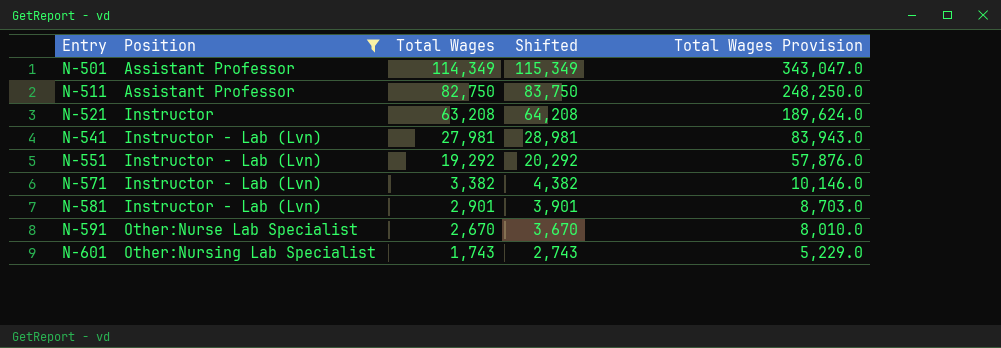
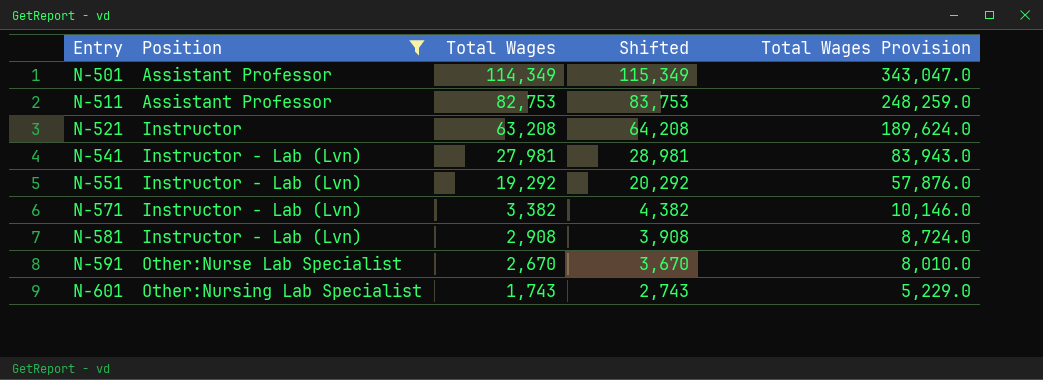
N-511 | Total Wages: 82,750 -> 82,753
N-511 | Shifted: 83,750 -> 83,753
N-511 | Total Wages Provision: 248,250.0 -> 248,259.0
N-581 | Total Wages: 2,901 -> 2,908
N-581 | Shifted: 3,901 -> 3,908
N-581 | Total Wages Provision: 8,703.0 -> 8,724.0

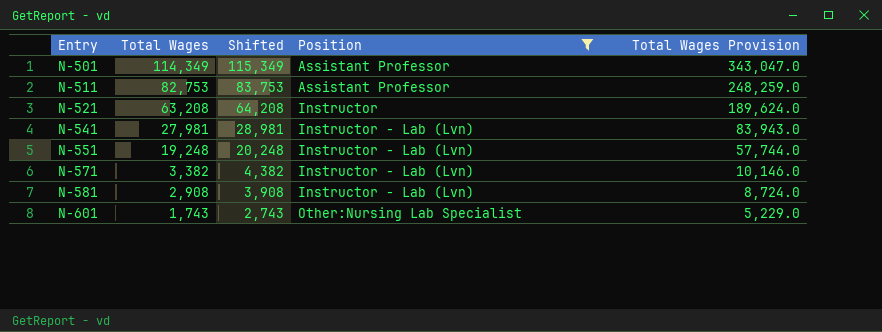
column Position | position: 2 -> 4
row N-591: Other:Nurse Lab Specialist | 2,670 | 3,670 | 8,010.0 -> none
N-551 | Total Wages: 19,292 -> 19,248
N-551 | Shifted: 20,292 -> 20,248
N-551 | Total Wages Provision: 57,876.0 -> 57,744.0

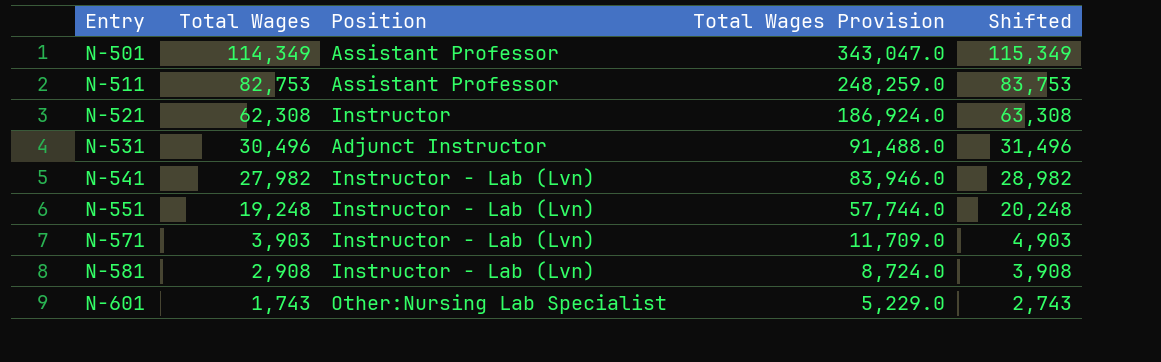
filter: Position != Adjunct Instructor -> none
column Shifted | position: 3 -> 5
N-521 | Total Wages: 63,208 -> 62,308
N-521 | Total Wages Provision: 189,624.0 -> 186,924.0
N-521 | Shifted: 64,208 -> 63,308
N-541 | Total Wages: 27,981 -> 27,982
N-541 | Total Wages Provision: 83,943.0 -> 83,946.0
N-541 | Shifted: 28,981 -> 28,982
N-571 | Total Wages: 3,382 -> 3,903
N-571 | Total Wages Provision: 10,146.0 -> 11,709.0
N-571 | Shifted: 4,382 -> 4,903

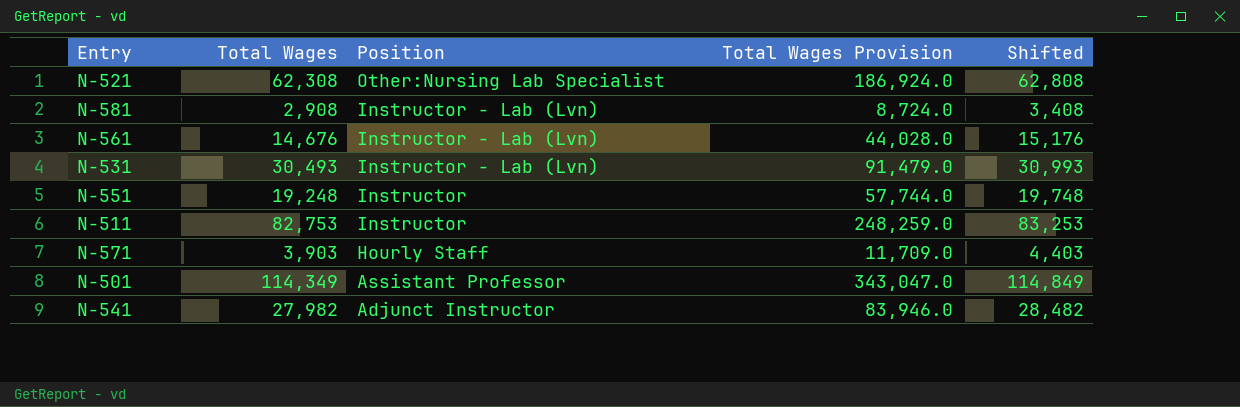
row order: Entry ascending -> Position descending
column Shifted | formula: [Total Wages] + 1000 -> [Total Wages] + 500
row N-601: 1,743 | Other:Nursing Lab Specialist | 5,229.0 | 2,743 -> none
N-521 | Position: Instructor -> Other:Nursing Lab Specialist
row N-561: none -> 14,676 | Instructor - Lab (Lvn) | 44,028.0 | 15,176
N-531 | Total Wages: 30,496 -> 30,493
N-531 | Position: Adjunct Instructor -> Instructor - Lab (Lvn)
N-531 | Total Wages Provision: 91,488.0 -> 91,479.0
N-551 | Position: Instructor - Lab (Lvn) -> Instructor
N-511 | Position: Assistant Professor -> Instructor
N-571 | Position: Instructor - Lab (Lvn) -> Hourly Staff
N-541 | Position: Instructor - Lab (Lvn) -> Adjunct Instructor

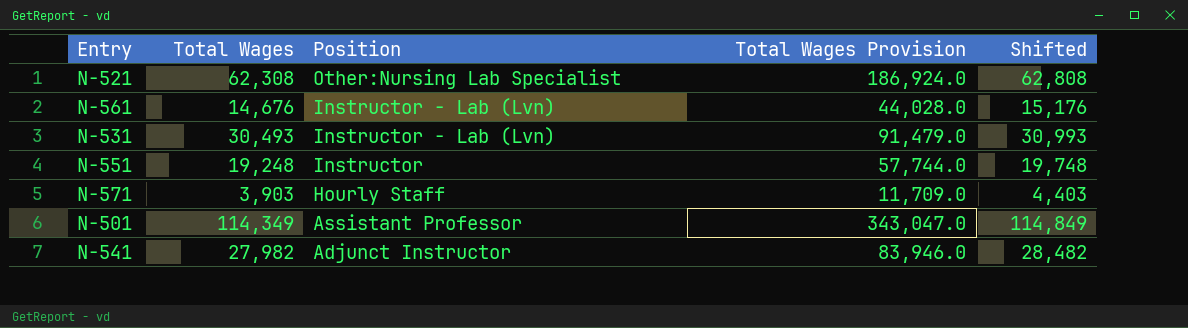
row N-581: 2,908 | Instructor - Lab (Lvn) | 8,724.0 | 3,408 -> none
row N-511: 82,753 | Instructor | 248,259.0 | 83,253 -> none

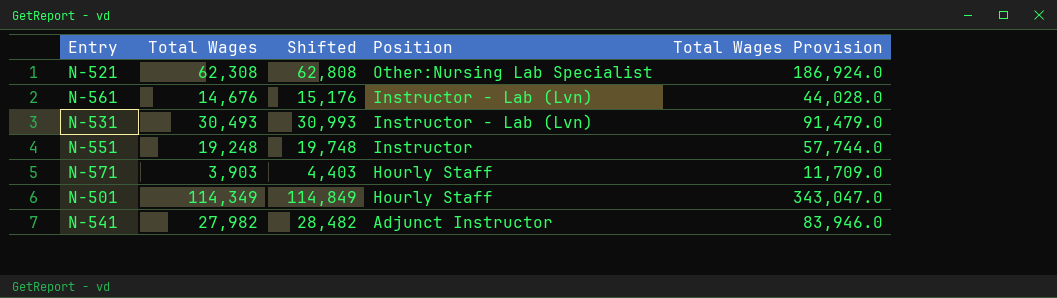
column Shifted | position: 5 -> 3
N-501 | Position: Assistant Professor -> Hourly Staff

